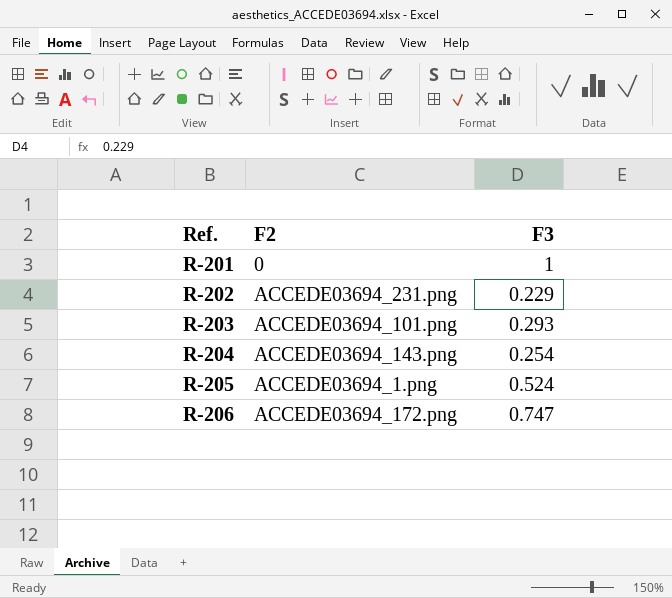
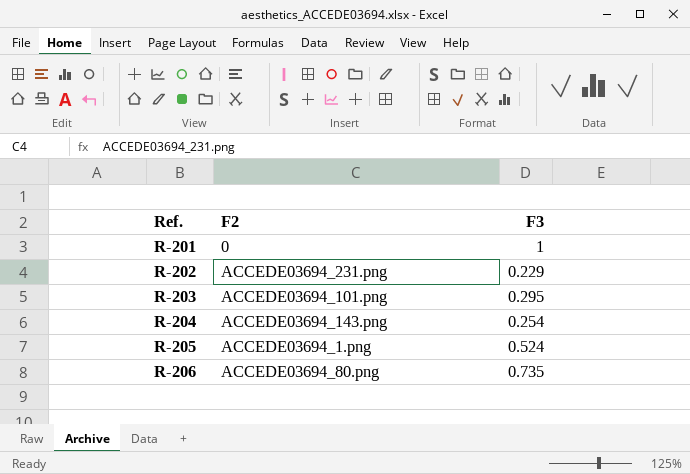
R-203 | F3: 0.293 -> 0.295
R-206 | F2: ACCEDE03694_172.png -> ACCEDE03694_80.png
R-206 | F3: 0.747 -> 0.735

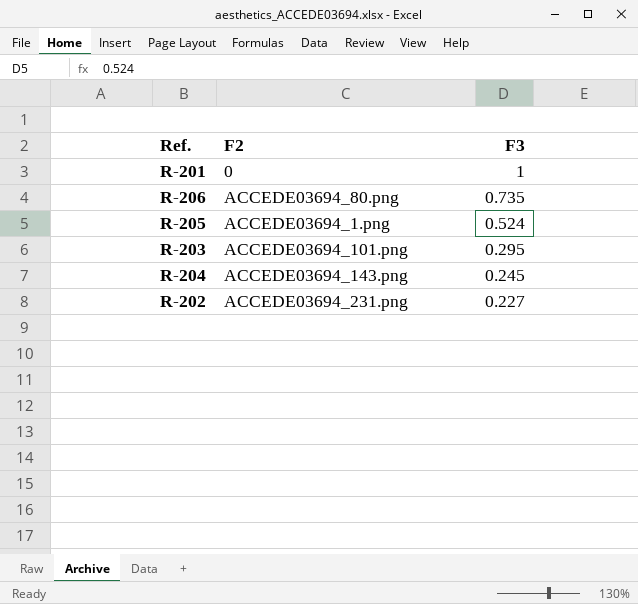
row order: Ref. ascending -> F3 descending
R-204 | F3: 0.254 -> 0.245
R-202 | F3: 0.229 -> 0.227

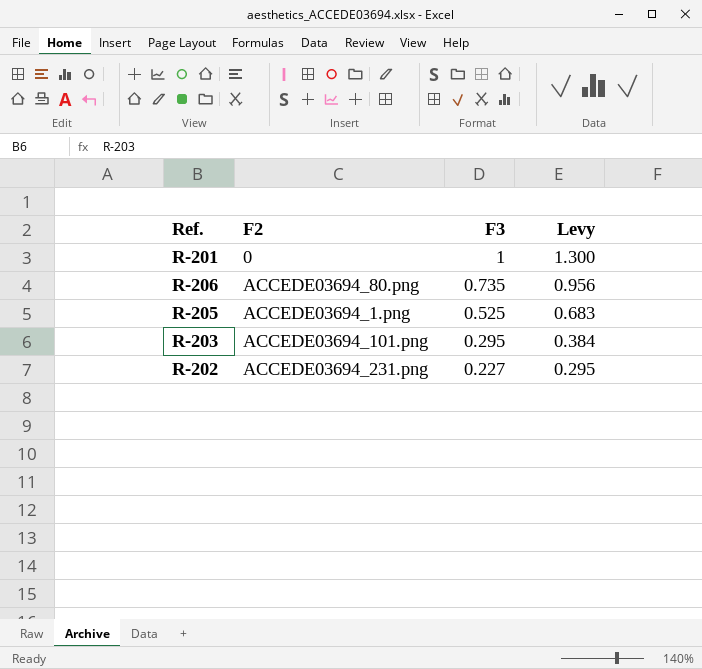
column Levy | formula: none -> [F3] * 1.3
row R-204: ACCEDE03694_143.png | 0.245 -> none
R-205 | F3: 0.524 -> 0.525

